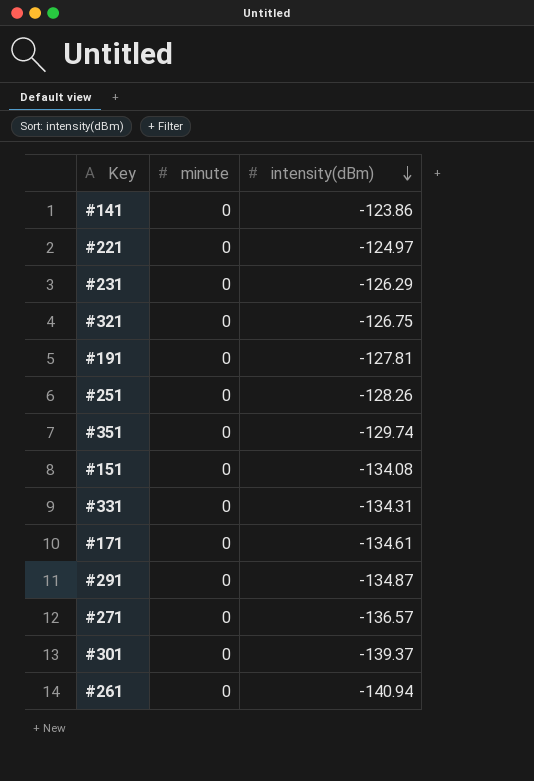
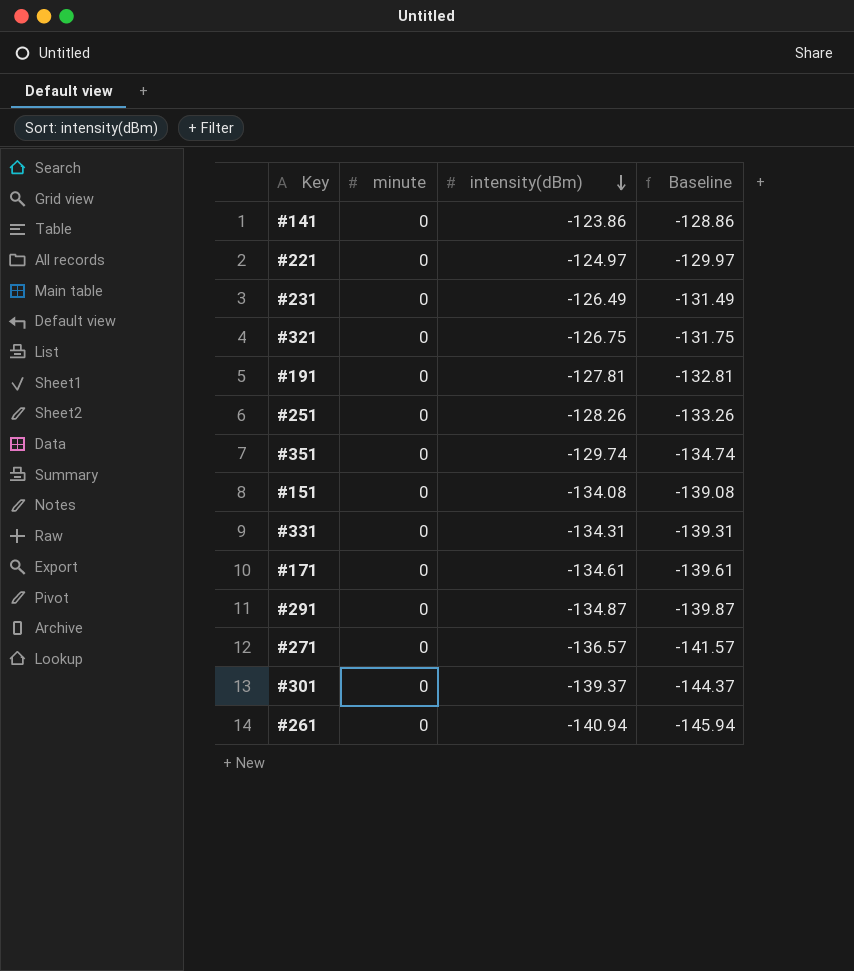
column Baseline | formula: none -> [intensity(dBm)] - 5
#231 | intensity(dBm): -126.29 -> -126.49

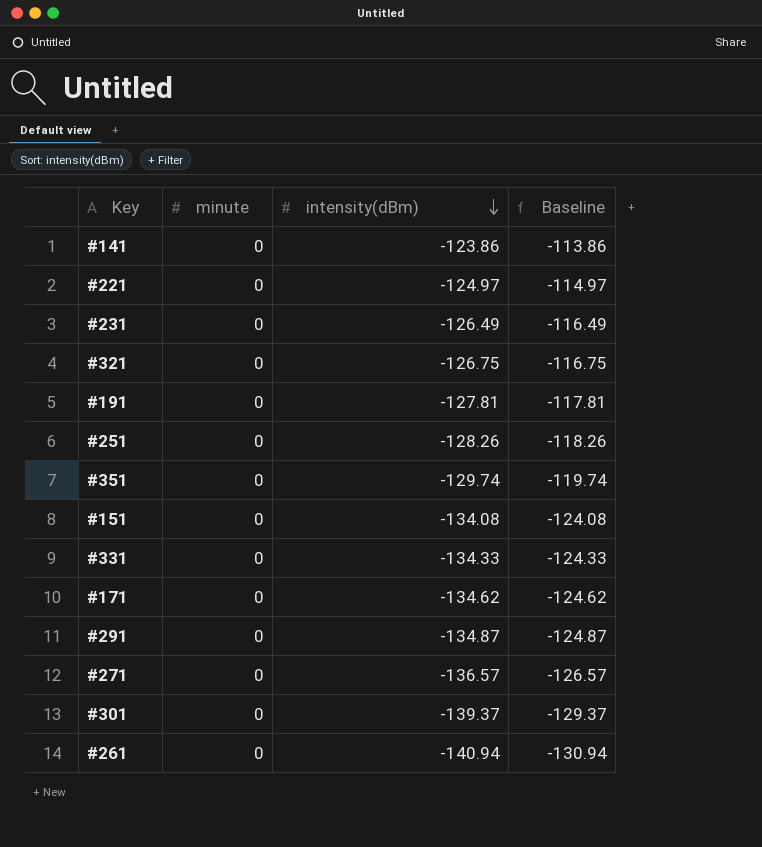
column Baseline | formula: [intensity(dBm)] - 5 -> [intensity(dBm)] + 10
#331 | intensity(dBm): -134.31 -> -134.33
#171 | intensity(dBm): -134.61 -> -134.62

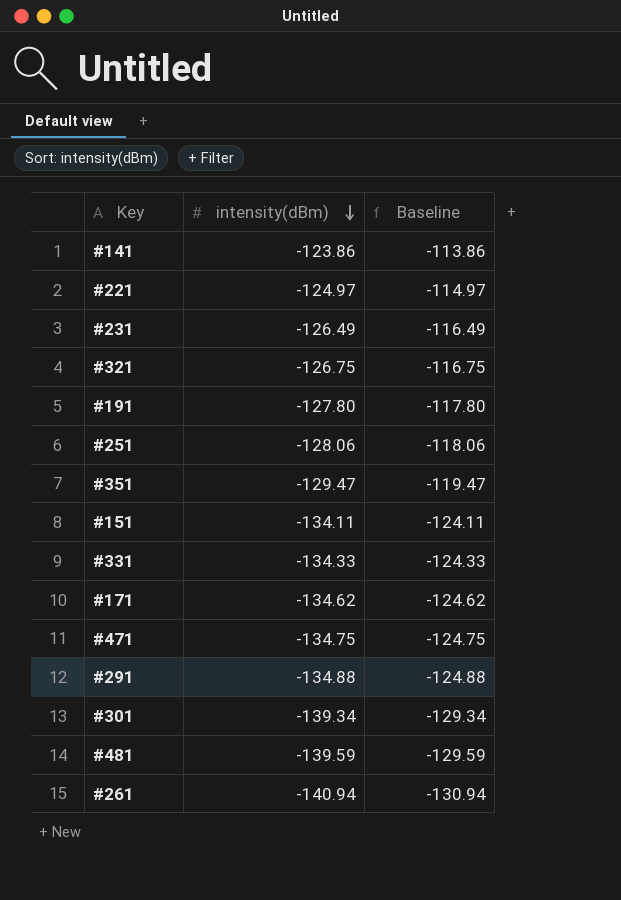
column minute | position: 2 -> none
row #271: 0 | -136.57 | -126.57 -> none
#191 | intensity(dBm): -127.81 -> -127.80
#191 | Baseline: -117.81 -> -117.80
#251 | intensity(dBm): -128.26 -> -128.06
#251 | Baseline: -118.26 -> -118.06
#351 | intensity(dBm): -129.74 -> -129.47
#351 | Baseline: -119.74 -> -119.47
#151 | intensity(dBm): -134.08 -> -134.11
#151 | Baseline: -124.08 -> -124.11
row #471: none -> -134.75 | -124.75
#291 | intensity(dBm): -134.87 -> -134.88
#291 | Baseline: -124.87 -> -124.88
#301 | intensity(dBm): -139.37 -> -139.34
#301 | Baseline: -129.37 -> -129.34
row #481: none -> -139.59 | -129.59

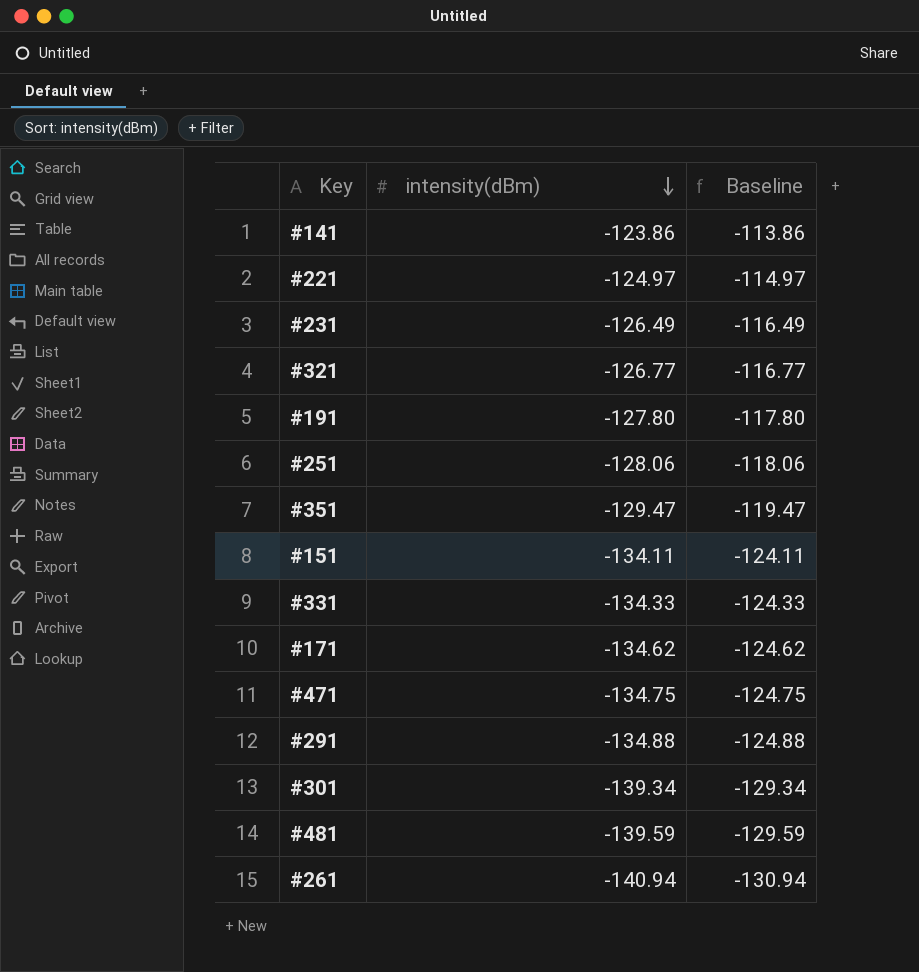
#321 | intensity(dBm): -126.75 -> -126.77
#321 | Baseline: -116.75 -> -116.77

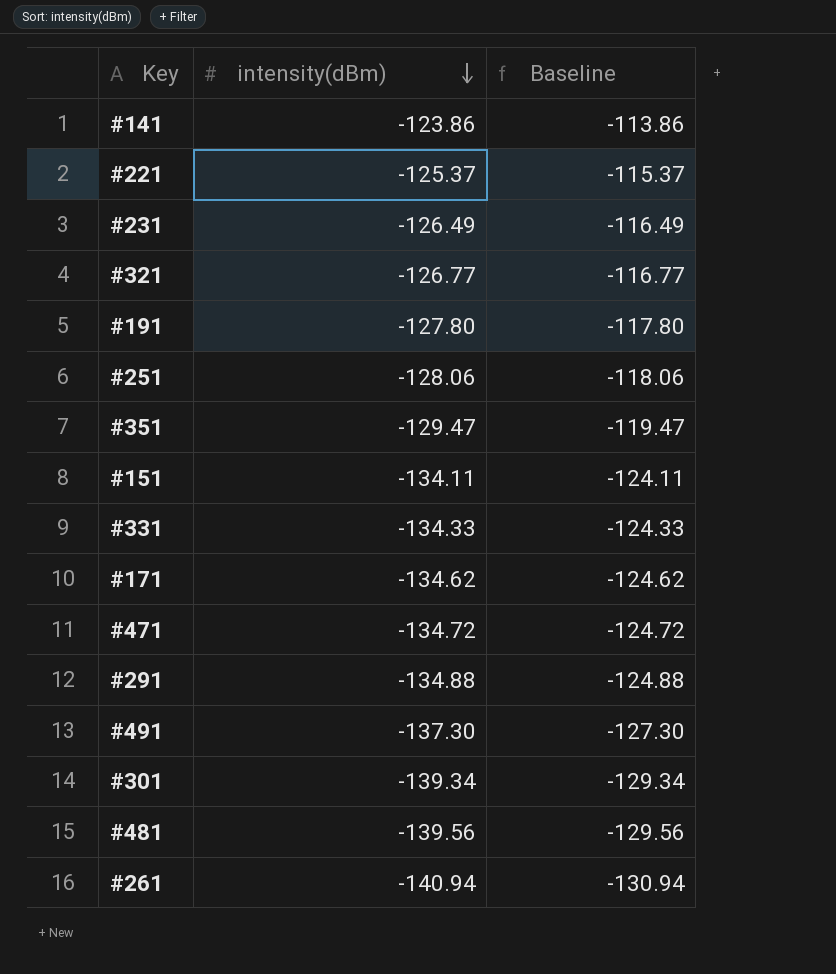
#221 | intensity(dBm): -124.97 -> -125.37
#221 | Baseline: -114.97 -> -115.37
#471 | intensity(dBm): -134.75 -> -134.72
#471 | Baseline: -124.75 -> -124.72
row #491: none -> -137.30 | -127.30
#481 | intensity(dBm): -139.59 -> -139.56
#481 | Baseline: -129.59 -> -129.56

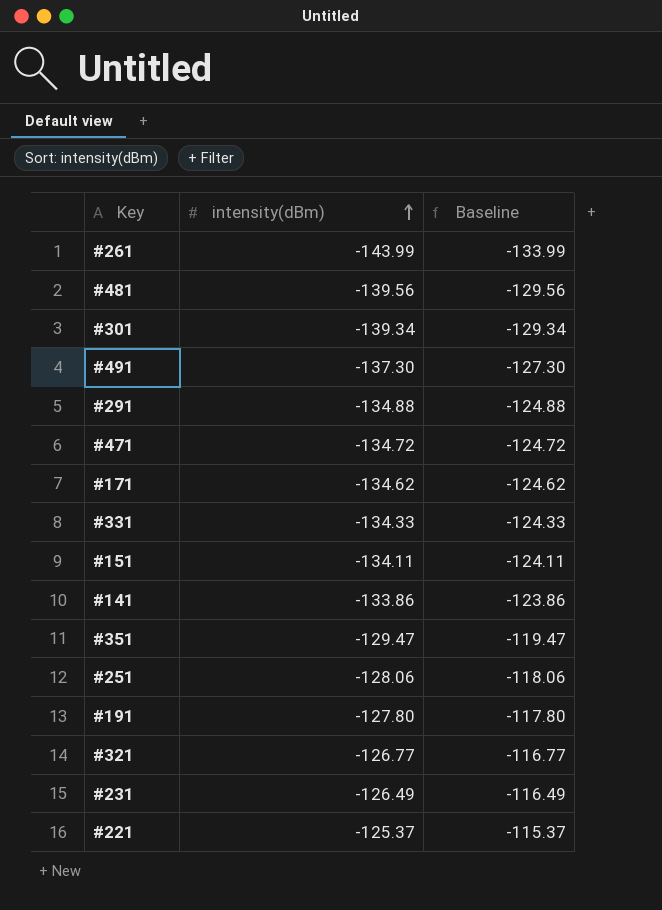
row order: intensity(dBm) descending -> intensity(dBm) ascending
#261 | intensity(dBm): -140.94 -> -143.99
#261 | Baseline: -130.94 -> -133.99
#141 | intensity(dBm): -123.86 -> -133.86
#141 | Baseline: -113.86 -> -123.86

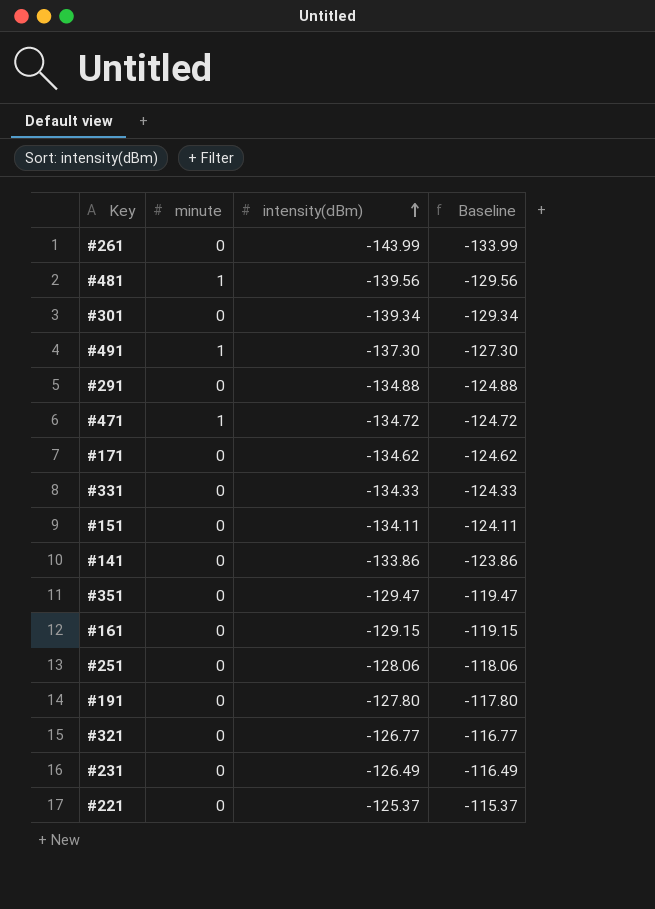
column minute | position: none -> 2
row #161: none -> 0 | -129.15 | -119.15

